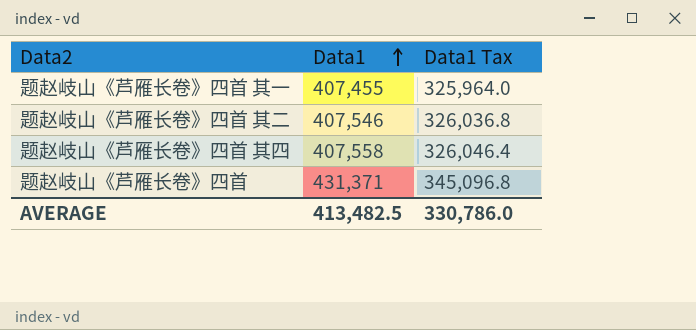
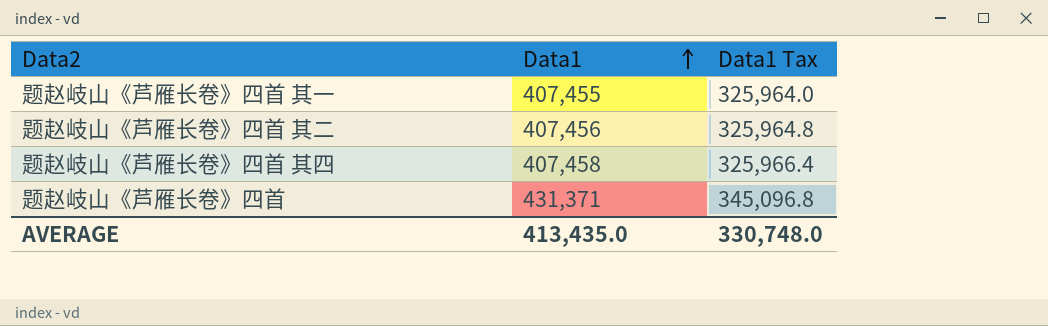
题赵岐山《芦雁长卷》四首 其二 | Data1: 407,546 -> 407,456
题赵岐山《芦雁长卷》四首 其二 | Data1 Tax: 326,036.8 -> 325,964.8
题赵岐山《芦雁长卷》四首 其四 | Data1: 407,558 -> 407,458
题赵岐山《芦雁长卷》四首 其四 | Data1 Tax: 326,046.4 -> 325,966.4
AVERAGE | Data1: 413,482.5 -> 413,435.0
AVERAGE | Data1 Tax: 330,786.0 -> 330,748.0

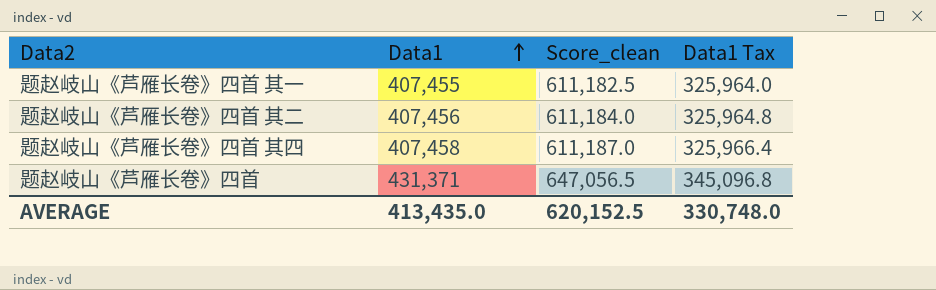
column Score_clean | formula: none -> [Data1] * 1.5

